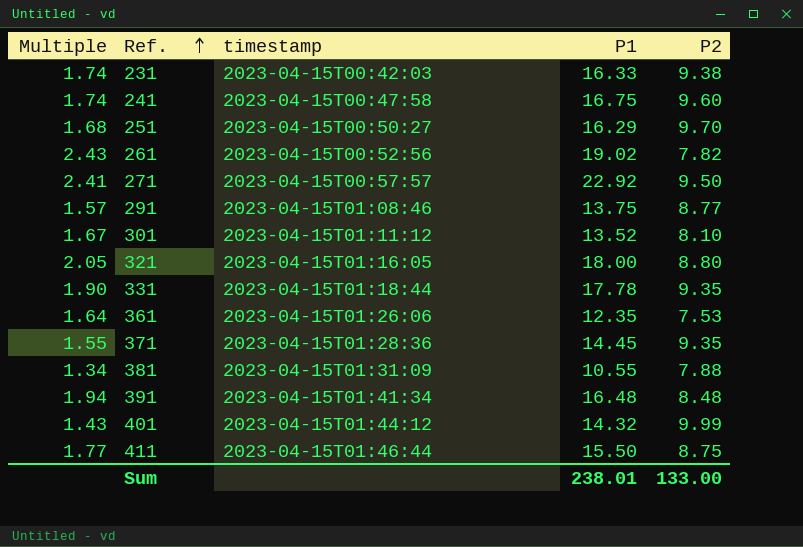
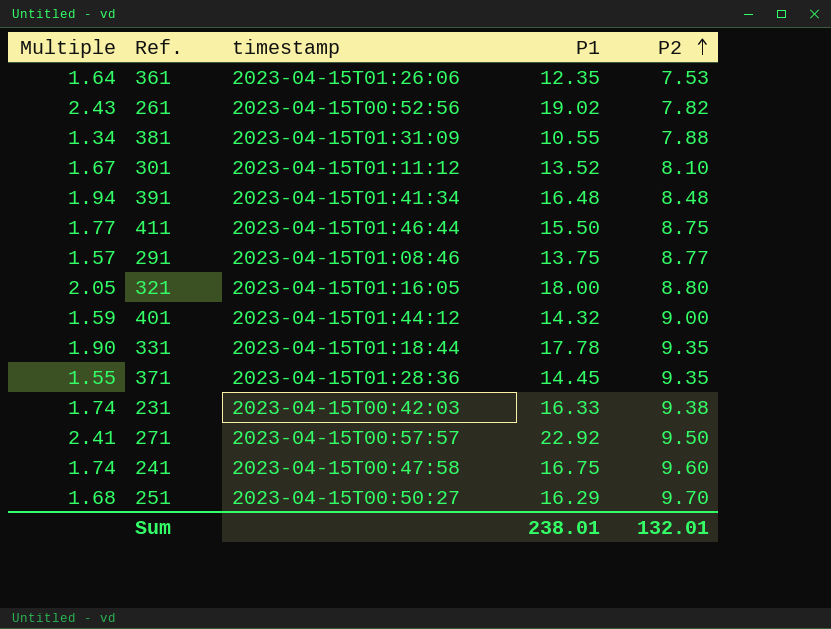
row order: Ref. ascending -> P2 ascending
401 | Multiple: 1.43 -> 1.59
401 | P2: 9.99 -> 9.00
Sum | P2: 133.00 -> 132.01

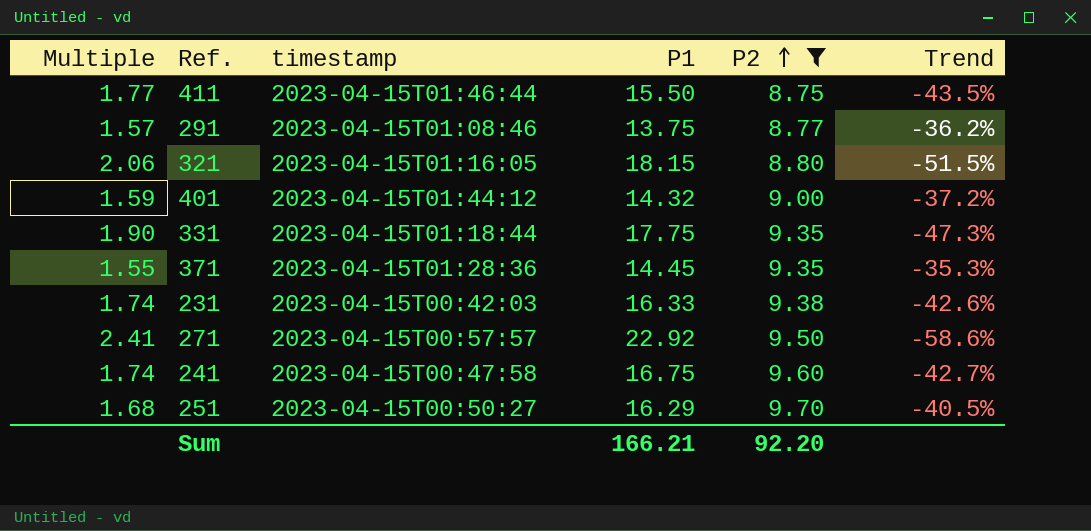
filter: none -> P2 >= 8.75
column Trend | formula: none -> ([P2] - [P1]) / [P1]
321 | Multiple: 2.05 -> 2.06
321 | P1: 18.00 -> 18.15
331 | P1: 17.78 -> 17.75
Sum | P1: 238.01 -> 166.21
Sum | P2: 132.01 -> 92.20

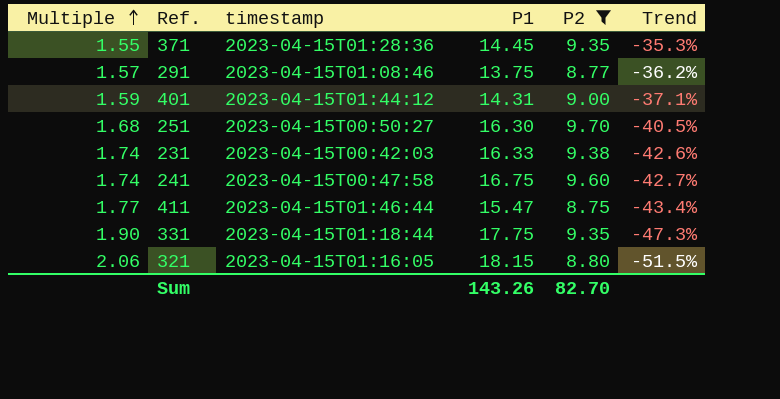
row order: P2 ascending -> Multiple ascending
row 271: 2.41 | 2023-04-15T00:57:57 | 22.92 | 9.50 | -58.6% -> none
401 | P1: 14.32 -> 14.31
401 | Trend: -37.2% -> -37.1%
251 | P1: 16.29 -> 16.30
411 | P1: 15.50 -> 15.47
411 | Trend: -43.5% -> -43.4%
Sum | P1: 166.21 -> 143.26
Sum | P2: 92.20 -> 82.70

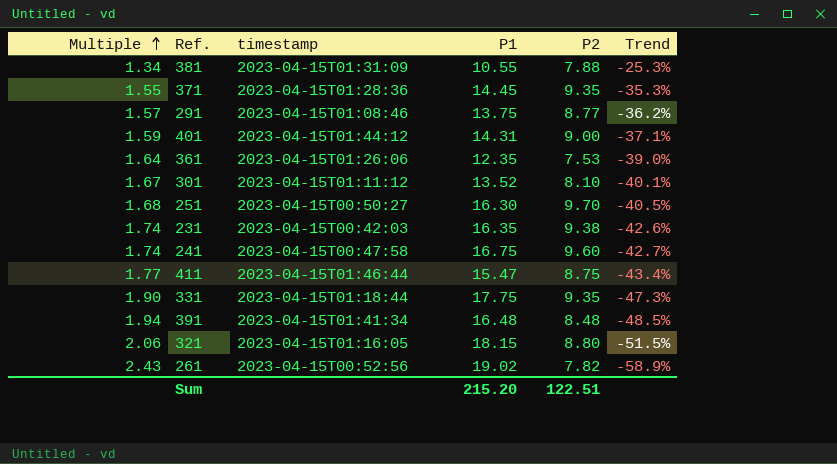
filter: P2 >= 8.75 -> none
231 | P1: 16.33 -> 16.35
Sum | P1: 143.26 -> 215.20
Sum | P2: 82.70 -> 122.51

